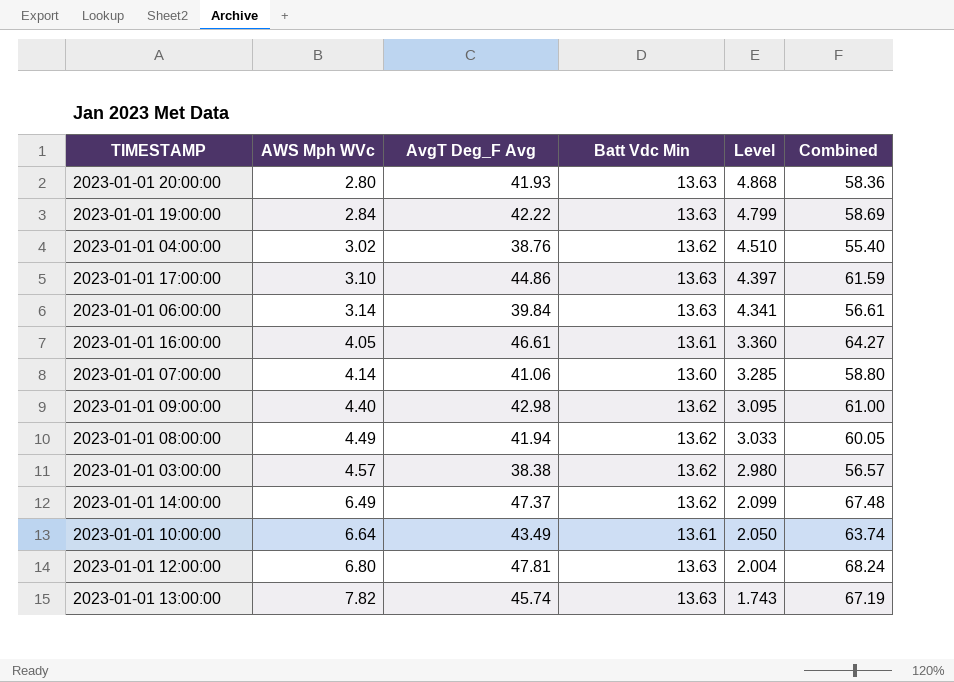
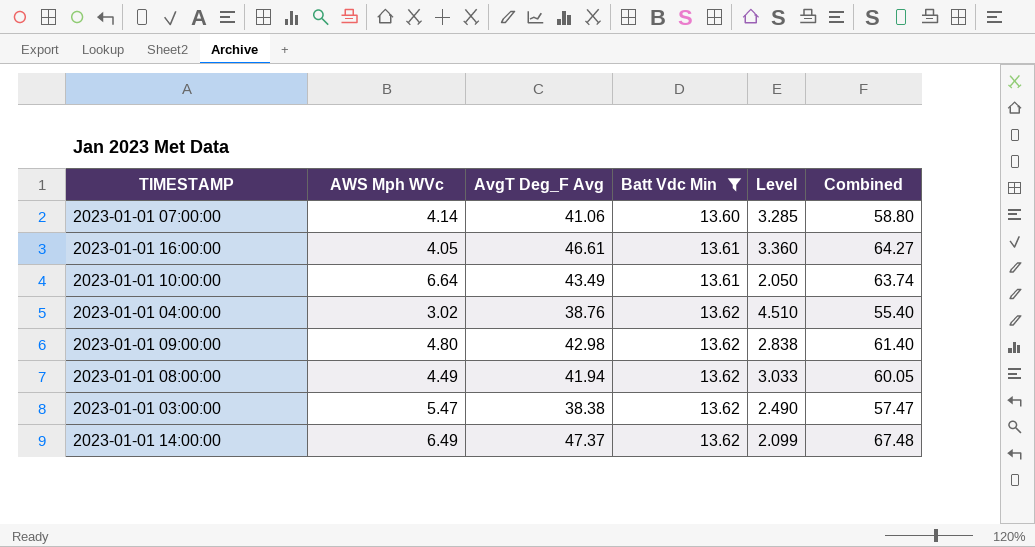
filter: none -> Batt Vdc Min != 13.63
row order: AWS Mph WVc ascending -> Batt Vdc Min ascending
2023-01-01 09:00:00 | AWS Mph WVc: 4.40 -> 4.80
2023-01-01 09:00:00 | Level: 3.095 -> 2.838
2023-01-01 09:00:00 | Combined: 61.00 -> 61.40
2023-01-01 03:00:00 | AWS Mph WVc: 4.57 -> 5.47
2023-01-01 03:00:00 | Level: 2.980 -> 2.490
2023-01-01 03:00:00 | Combined: 56.57 -> 57.47

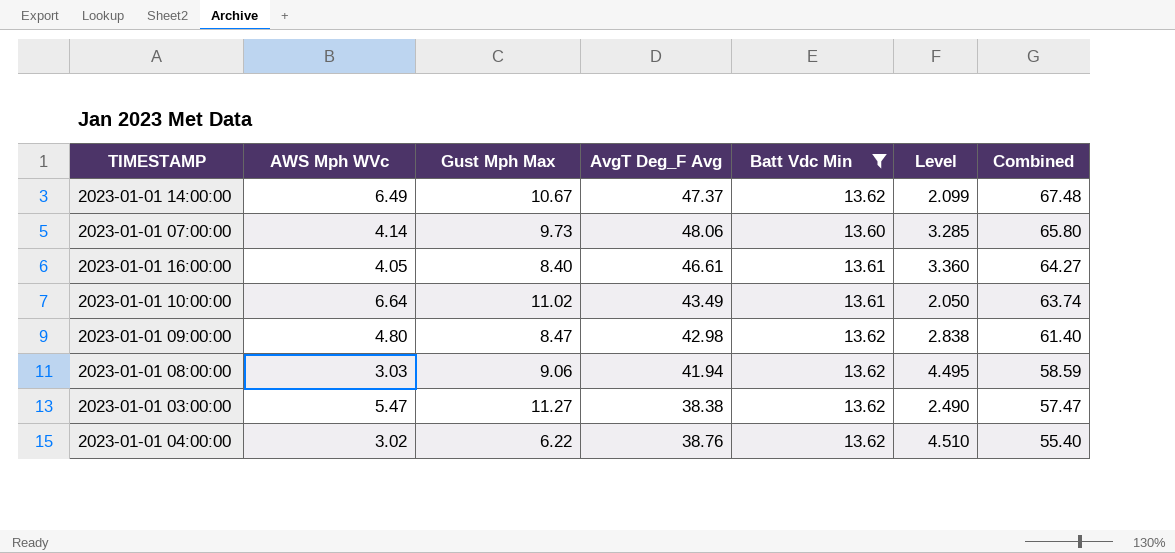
row order: Batt Vdc Min ascending -> Combined descending
column Gust Mph Max | position: none -> 3
2023-01-01 07:00:00 | AvgT Deg_F Avg: 41.06 -> 48.06
2023-01-01 07:00:00 | Combined: 58.80 -> 65.80
2023-01-01 08:00:00 | AWS Mph WVc: 4.49 -> 3.03
2023-01-01 08:00:00 | Level: 3.033 -> 4.495
2023-01-01 08:00:00 | Combined: 60.05 -> 58.59

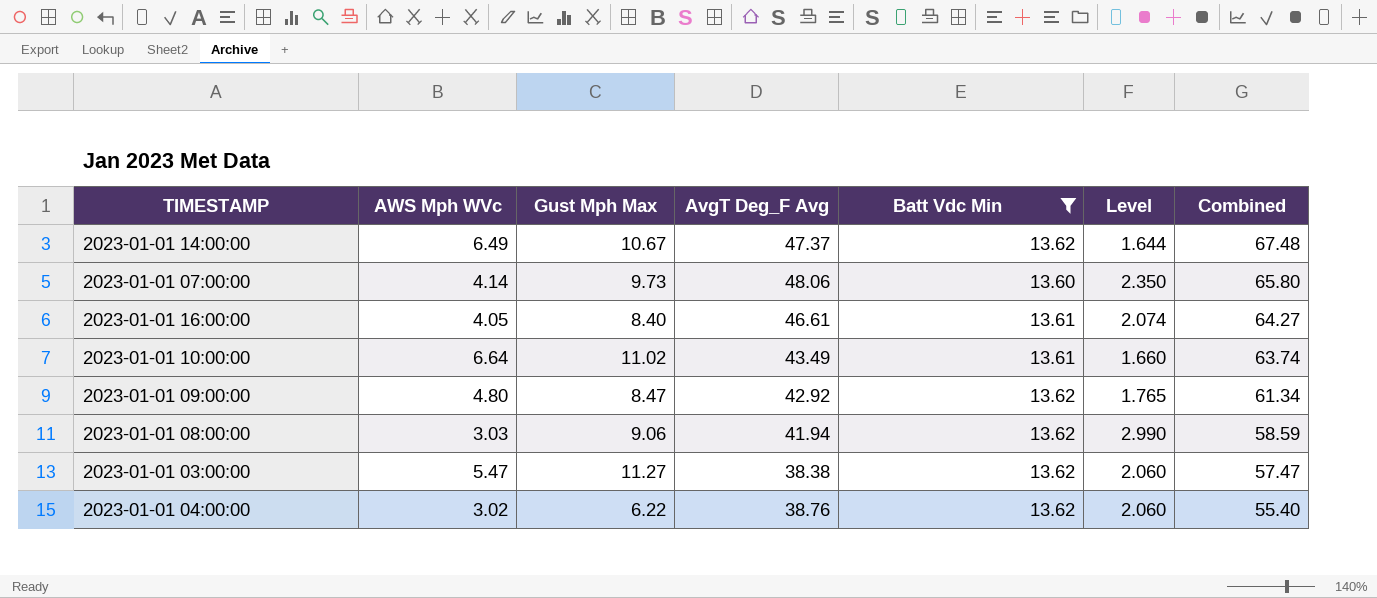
column Level | formula: [Batt Vdc Min] / [AWS Mph WVc] -> [Gust Mph Max] / [AWS Mph WVc]
2023-01-01 09:00:00 | AvgT Deg_F Avg: 42.98 -> 42.92
2023-01-01 09:00:00 | Combined: 61.40 -> 61.34

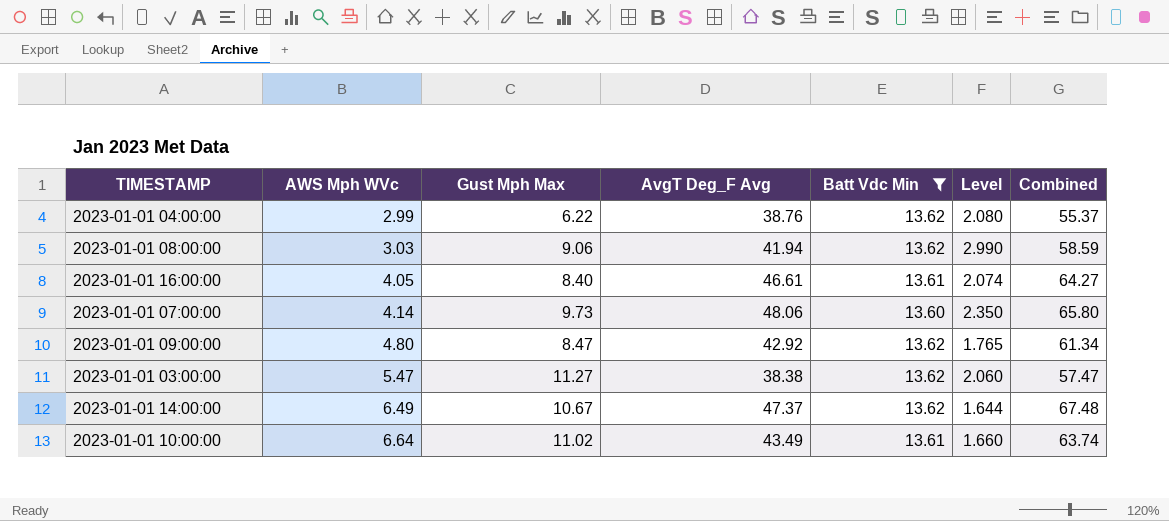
row order: Combined descending -> AWS Mph WVc ascending
2023-01-01 04:00:00 | AWS Mph WVc: 3.02 -> 2.99
2023-01-01 04:00:00 | Level: 2.060 -> 2.080
2023-01-01 04:00:00 | Combined: 55.40 -> 55.37

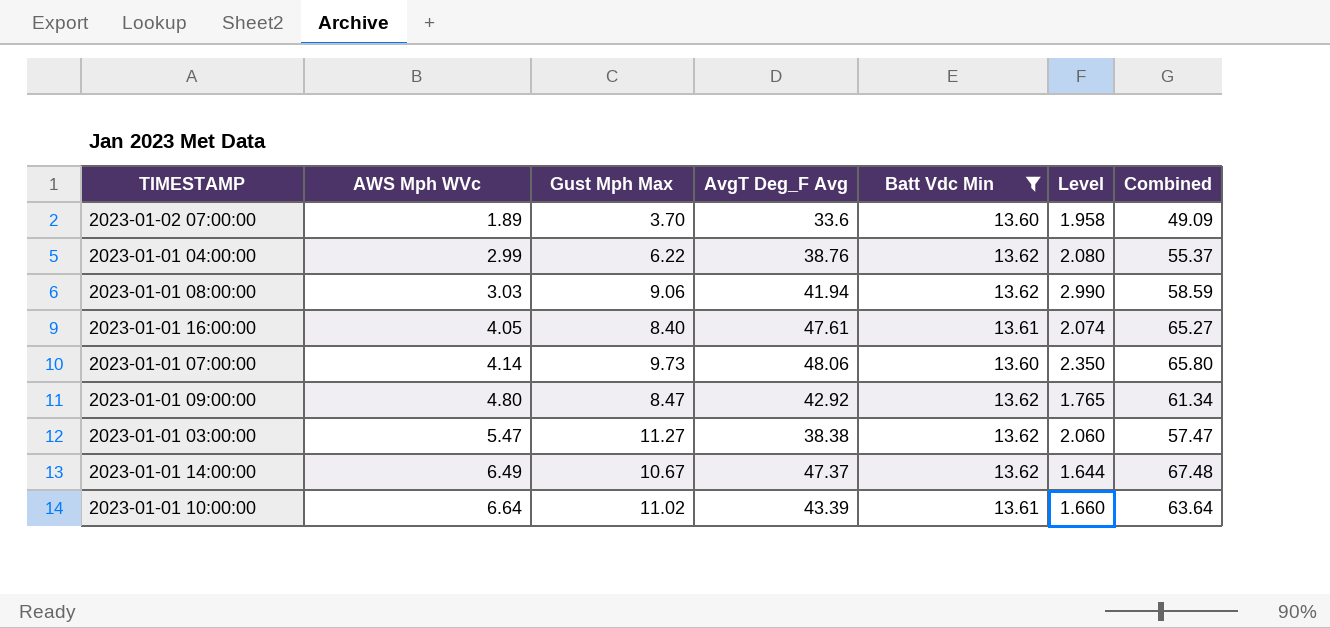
row 2023-01-02 07:00:00: none -> 1.89 | 3.70 | 33.6 | 13.60 | 1.958 | 49.09
2023-01-01 16:00:00 | AvgT Deg_F Avg: 46.61 -> 47.61
2023-01-01 16:00:00 | Combined: 64.27 -> 65.27
2023-01-01 10:00:00 | AvgT Deg_F Avg: 43.49 -> 43.39
2023-01-01 10:00:00 | Combined: 63.74 -> 63.64

